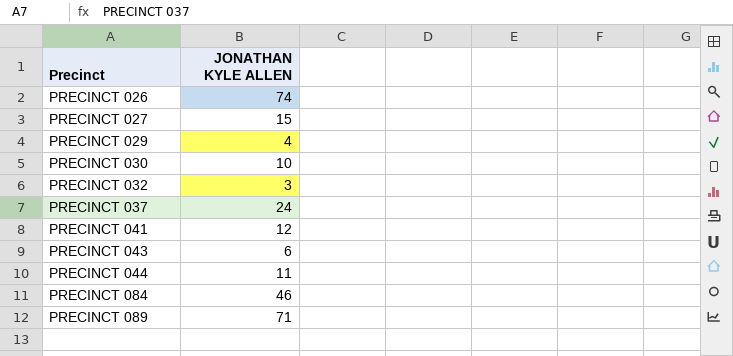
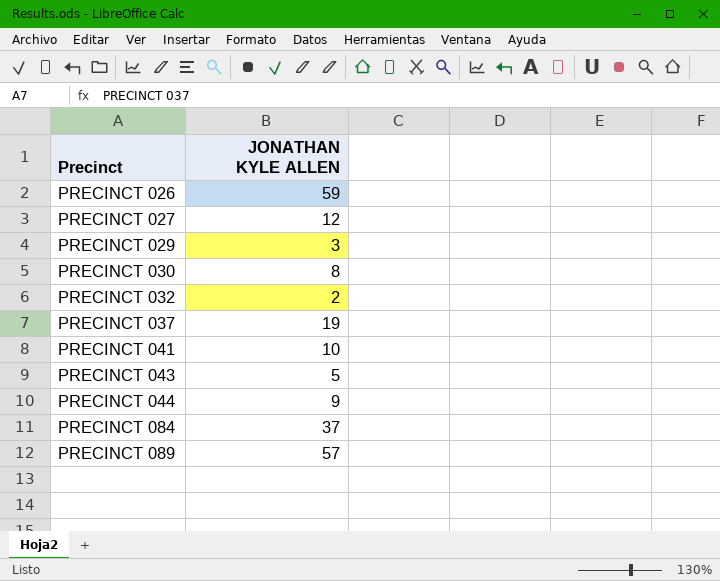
PRECINCT 026 | JONATHAN KYLE ALLEN: 74 -> 59
PRECINCT 027 | JONATHAN KYLE ALLEN: 15 -> 12
PRECINCT 029 | JONATHAN KYLE ALLEN: 4 -> 3
PRECINCT 030 | JONATHAN KYLE ALLEN: 10 -> 8
PRECINCT 032 | JONATHAN KYLE ALLEN: 3 -> 2
PRECINCT 037 | JONATHAN KYLE ALLEN: 24 -> 19
PRECINCT 041 | JONATHAN KYLE ALLEN: 12 -> 10
PRECINCT 043 | JONATHAN KYLE ALLEN: 6 -> 5
PRECINCT 044 | JONATHAN KYLE ALLEN: 11 -> 9
PRECINCT 084 | JONATHAN KYLE ALLEN: 46 -> 37
PRECINCT 089 | JONATHAN KYLE ALLEN: 71 -> 57

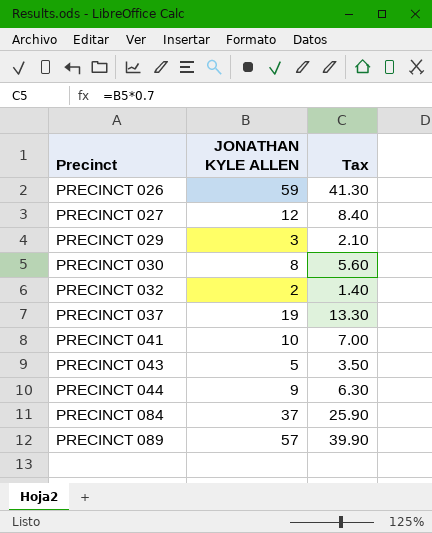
column Tax | formula: none -> [JONATHAN KYLE ALLEN] * 0.7

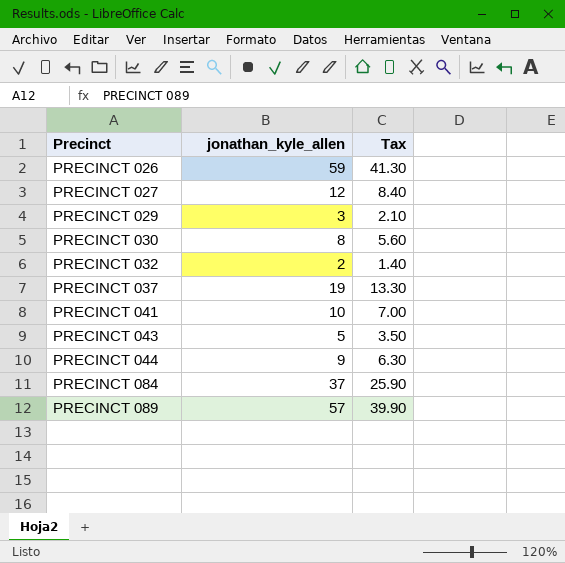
column name: JONATHAN KYLE ALLEN -> jonathan_kyle_allen

